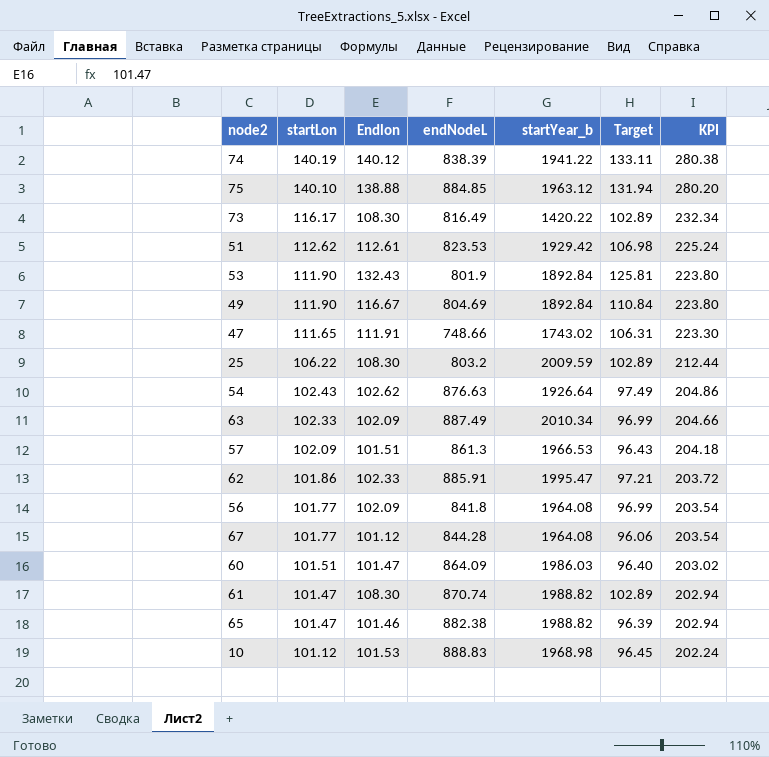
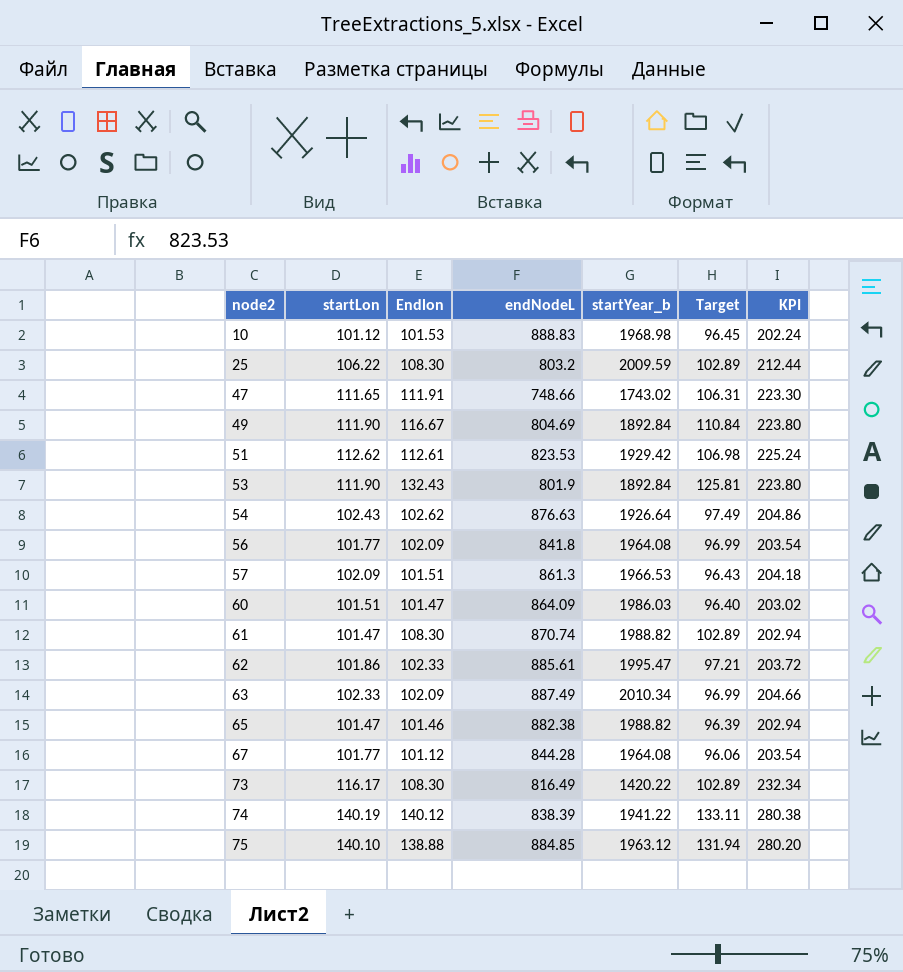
row order: startLon descending -> node2 ascending
62 | endNodeL: 885.91 -> 885.61

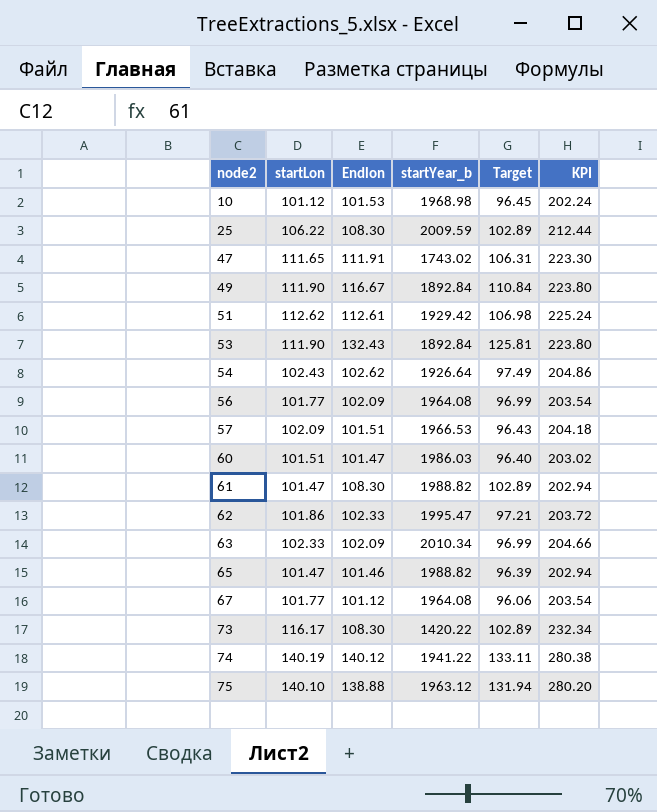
column endNodeL | position: 4 -> none

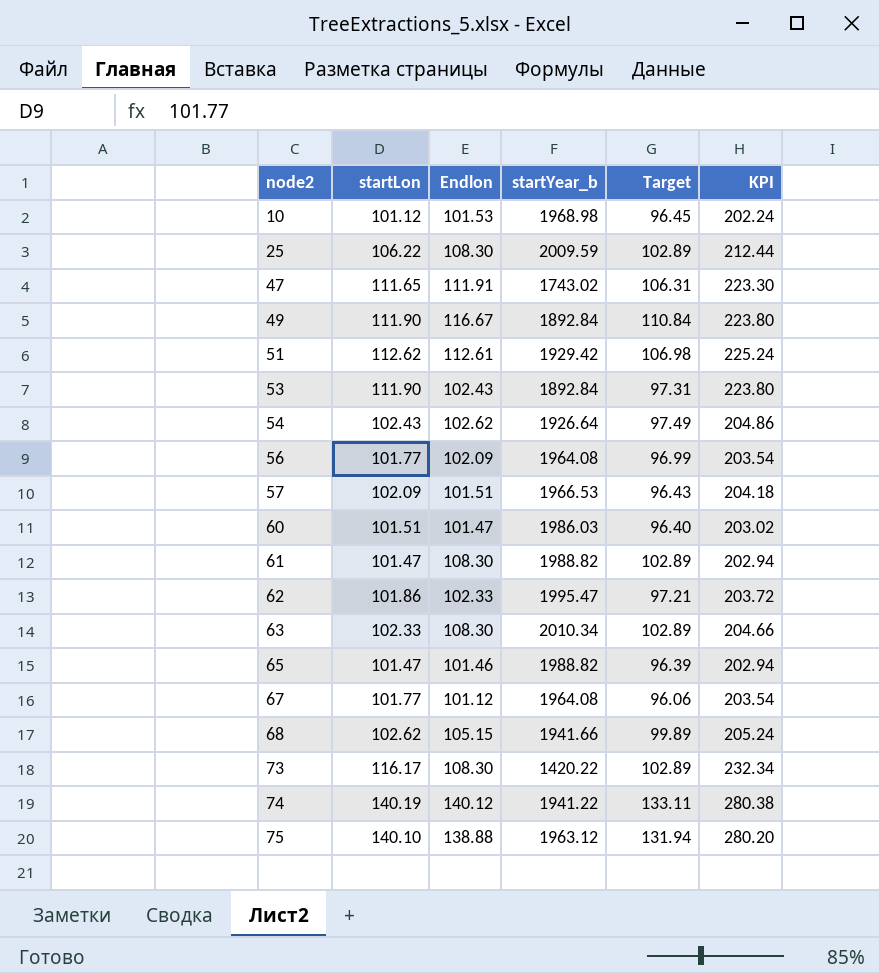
53 | Endlon: 132.43 -> 102.43
53 | Target: 125.81 -> 97.31
63 | Endlon: 102.09 -> 108.30
63 | Target: 96.99 -> 102.89
row 68: none -> 102.62 | 105.15 | 1941.66 | 99.89 | 205.24

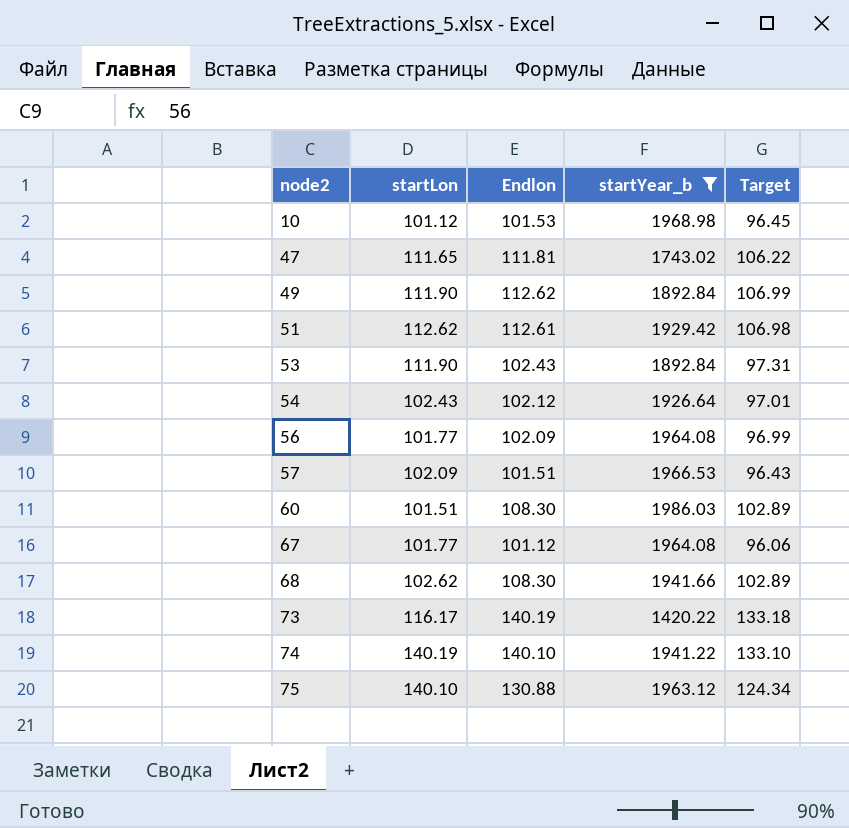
filter: none -> startYear_b <= 1986.03
column KPI | formula: [startLon] * 2 -> none
47 | Endlon: 111.91 -> 111.81
47 | Target: 106.31 -> 106.22
49 | Endlon: 116.67 -> 112.62
49 | Target: 110.84 -> 106.99
54 | Endlon: 102.62 -> 102.12
54 | Target: 97.49 -> 97.01
60 | Endlon: 101.47 -> 108.30
60 | Target: 96.40 -> 102.89
68 | Endlon: 105.15 -> 108.30
68 | Target: 99.89 -> 102.89
73 | Endlon: 108.30 -> 140.19
73 | Target: 102.89 -> 133.18
74 | Endlon: 140.12 -> 140.10
74 | Target: 133.11 -> 133.10
75 | Endlon: 138.88 -> 130.88
75 | Target: 131.94 -> 124.34

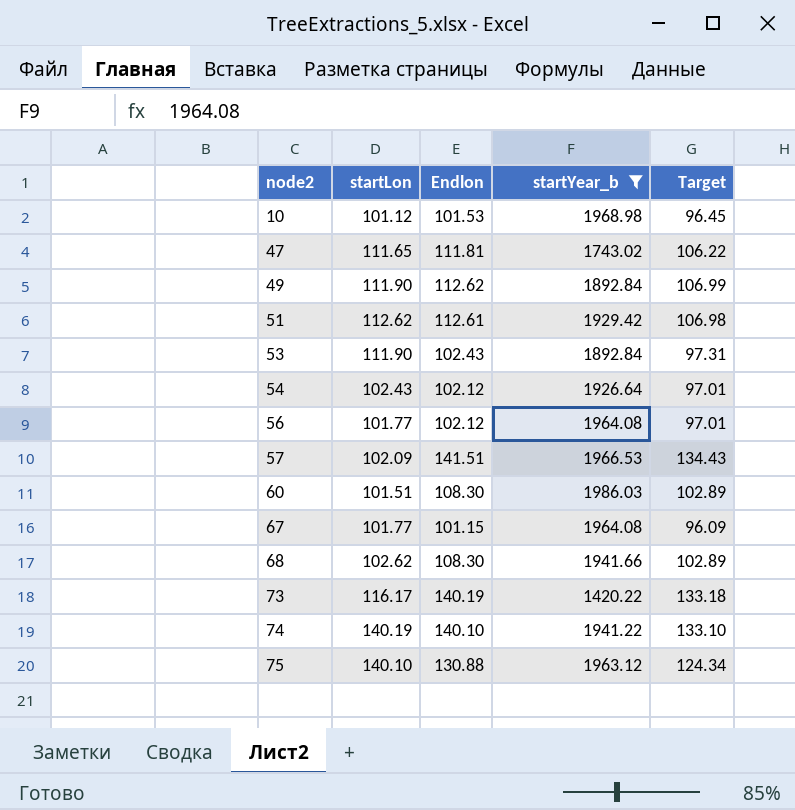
56 | Endlon: 102.09 -> 102.12
56 | Target: 96.99 -> 97.01
57 | Endlon: 101.51 -> 141.51
57 | Target: 96.43 -> 134.43
67 | Endlon: 101.12 -> 101.15
67 | Target: 96.06 -> 96.09

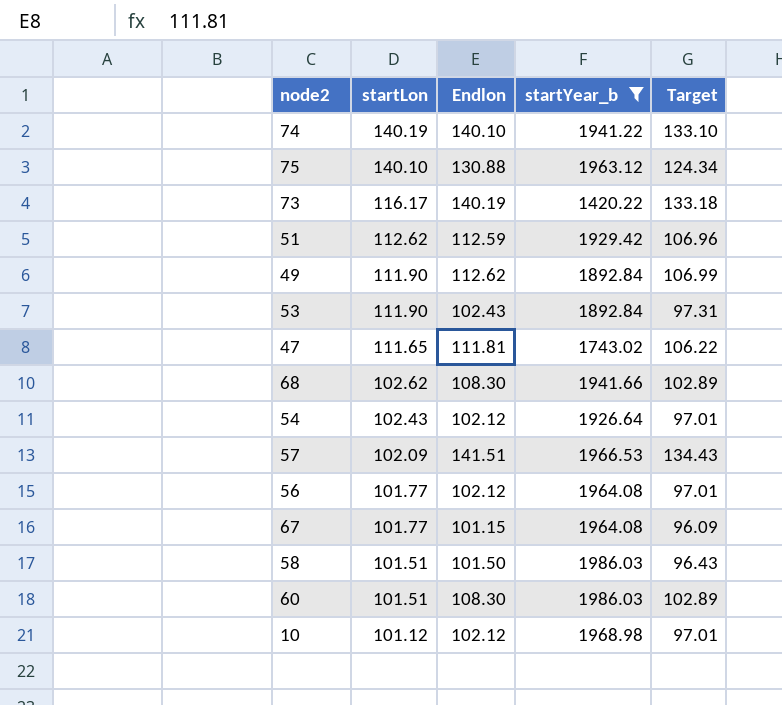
row order: node2 ascending -> startLon descending
51 | Endlon: 112.61 -> 112.59
51 | Target: 106.98 -> 106.96
row 58: none -> 101.51 | 101.50 | 1986.03 | 96.43
10 | Endlon: 101.53 -> 102.12
10 | Target: 96.45 -> 97.01

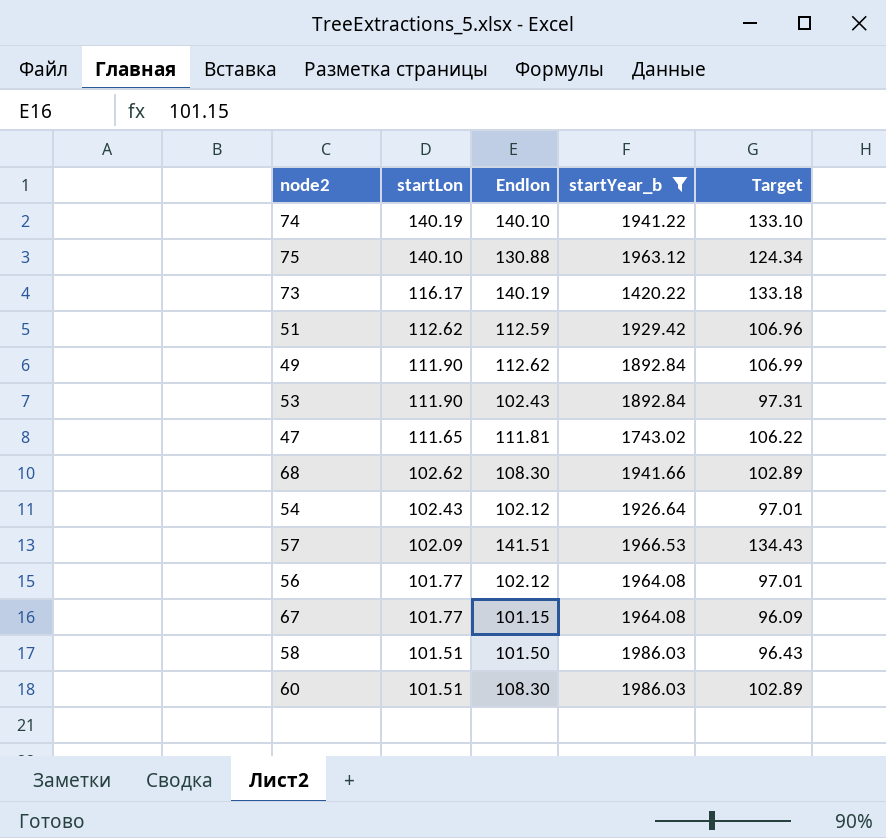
row 10: 101.12 | 102.12 | 1968.98 | 97.01 -> none

